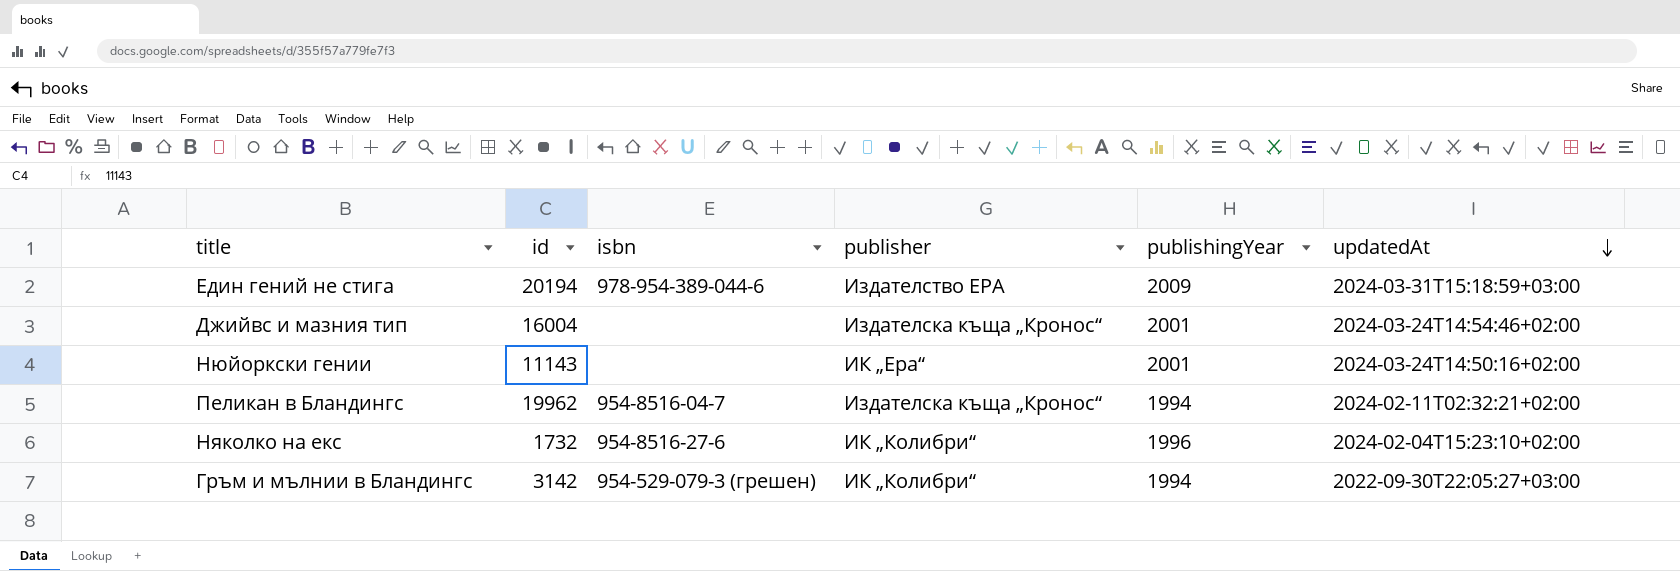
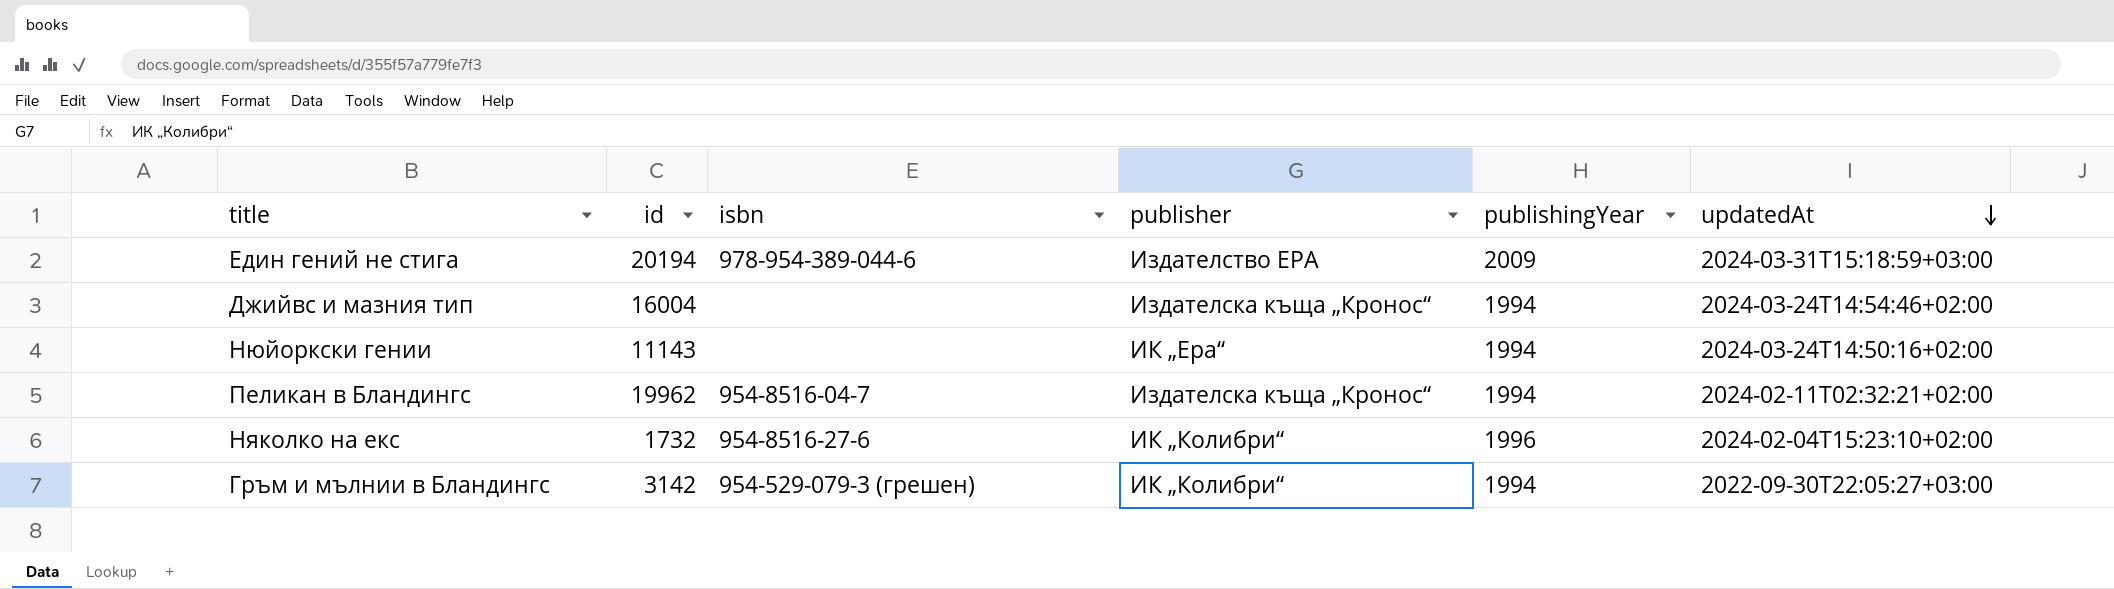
Джийвс и мазния тип | publishingYear: 2001 -> 1994
Нюйоркски гении | publishingYear: 2001 -> 1994

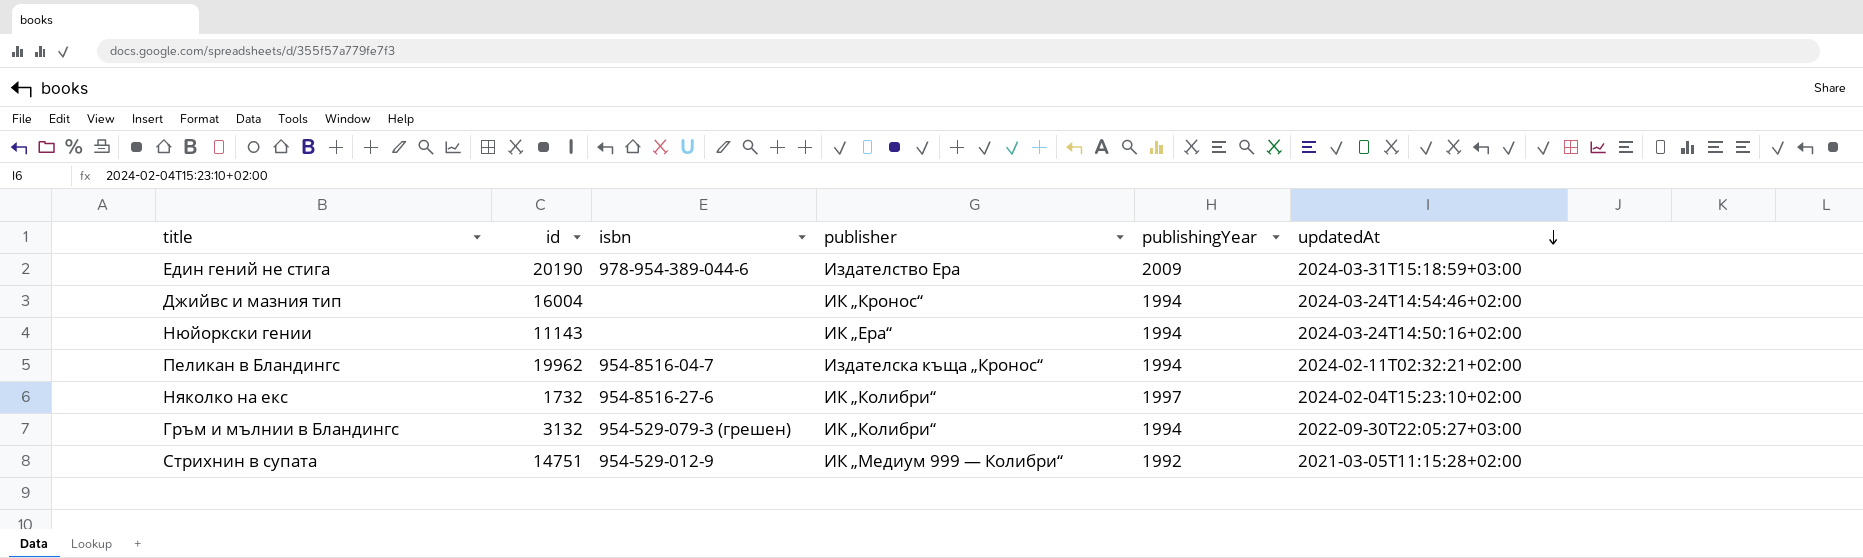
Един гений не стига | id: 20194 -> 20190
Един гений не стига | publisher: Издателство ЕРА -> Издателство Ера
Джийвс и мазния тип | publisher: Издателска къща „Кронос“ -> ИК „Кронос“
Няколко на екс | publishingYear: 1996 -> 1997
Гръм и мълнии в Бландингс | id: 3142 -> 3132
row Стрихнин в супата: none -> 14751 | 954-529-012-9 | ИК „Медиум 999 — Колибри“ | 1992 | 2021-03-05T11:15:28+02:00

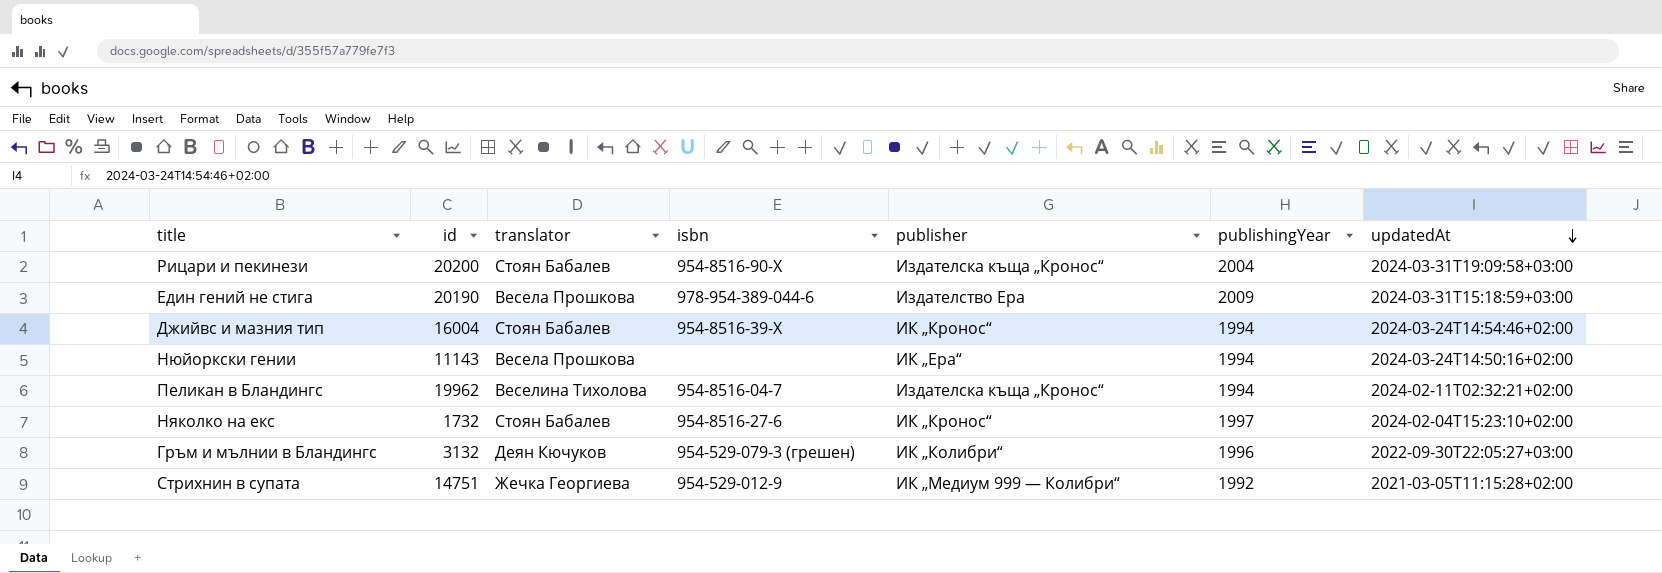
column translator | position: none -> 3
row Рицари и пекинези: none -> 20200 | Стоян Бабалев | 954-8516-90-X | Издателска къща „Кронос“ | 2004 | 2024-03-31T19:09:58+03:00
Джийвс и мазния тип | isbn: none -> 954-8516-39-X
Няколко на екс | publisher: ИК „Колибри“ -> ИК „Кронос“
Гръм и мълнии в Бландингс | publishingYear: 1994 -> 1996

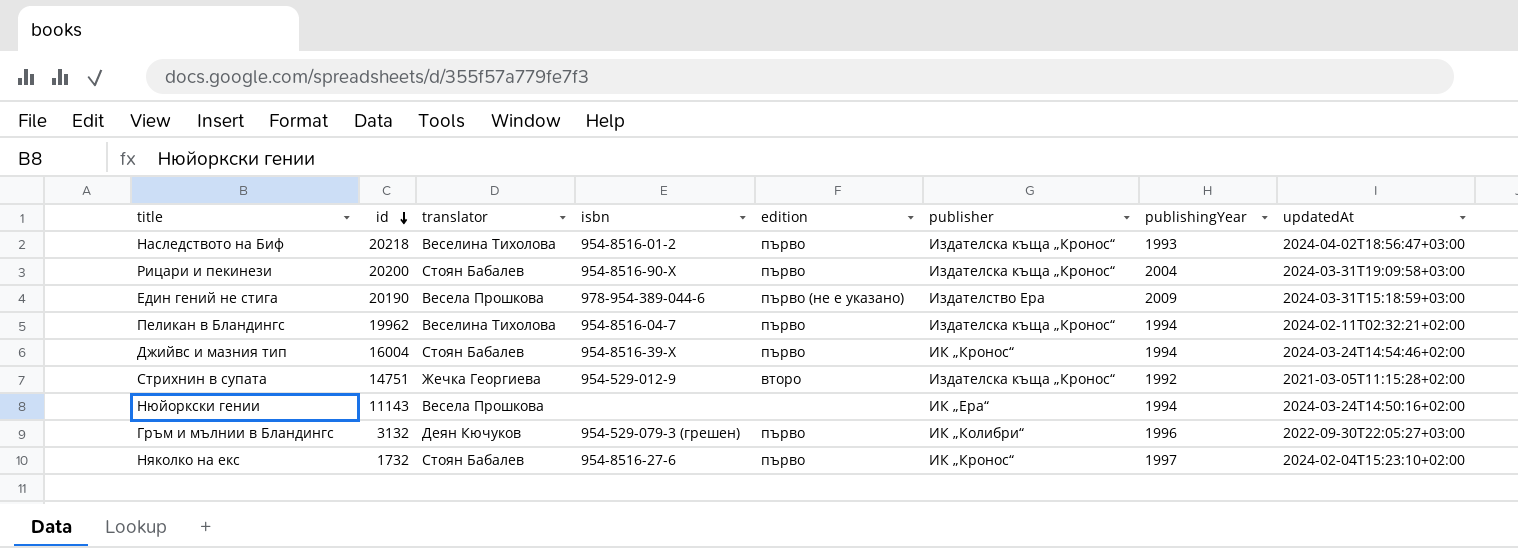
row order: updatedAt descending -> id descending
column edition | position: none -> 5
row Наследството на Биф: none -> 20218 | Веселина Тихолова | 954-8516-01-2 | първо | Издателска къща „Кронос“ | 1993 | 2024-04-02T18:56:47+03:00
Стрихнин в супата | publisher: ИК „Медиум 999 — Колибри“ -> Издателска къща „Кронос“

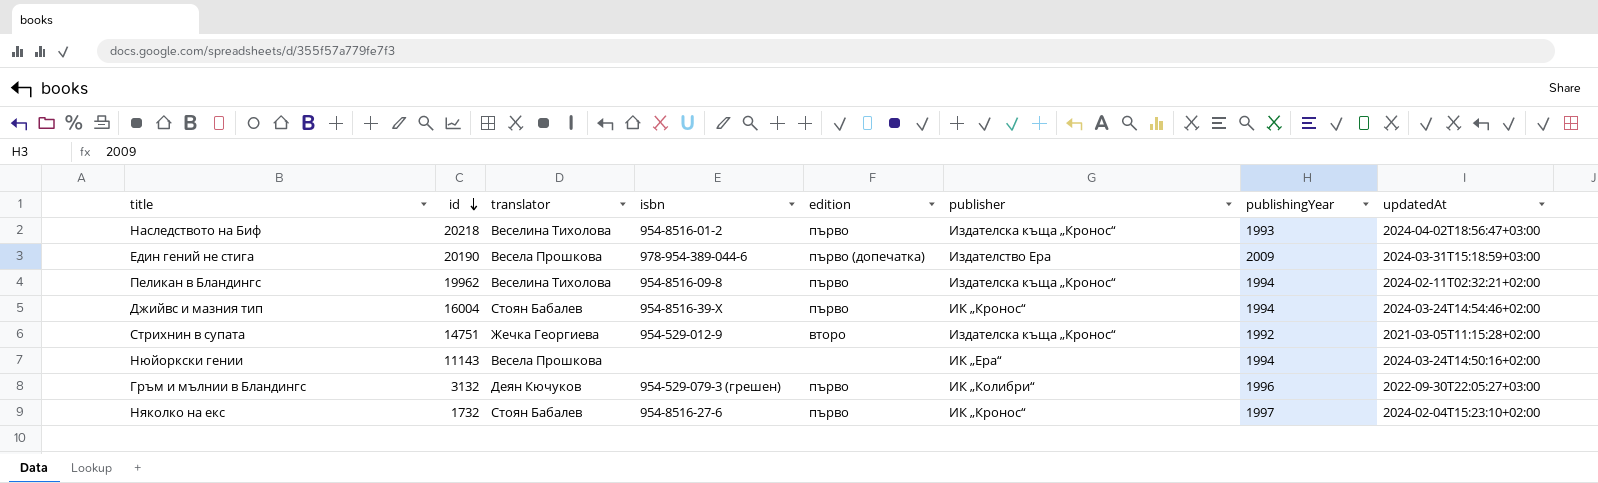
row Рицари и пекинези: 20200 | Стоян Бабалев | 954-8516-90-X | първо | Издателска къща „Кронос“ | 2004 | 2024-03-31T19:09:58+03:00 -> none
Един гений не стига | edition: първо (не е указано) -> първо (допечатка)
Пеликан в Бландингс | isbn: 954-8516-04-7 -> 954-8516-09-8

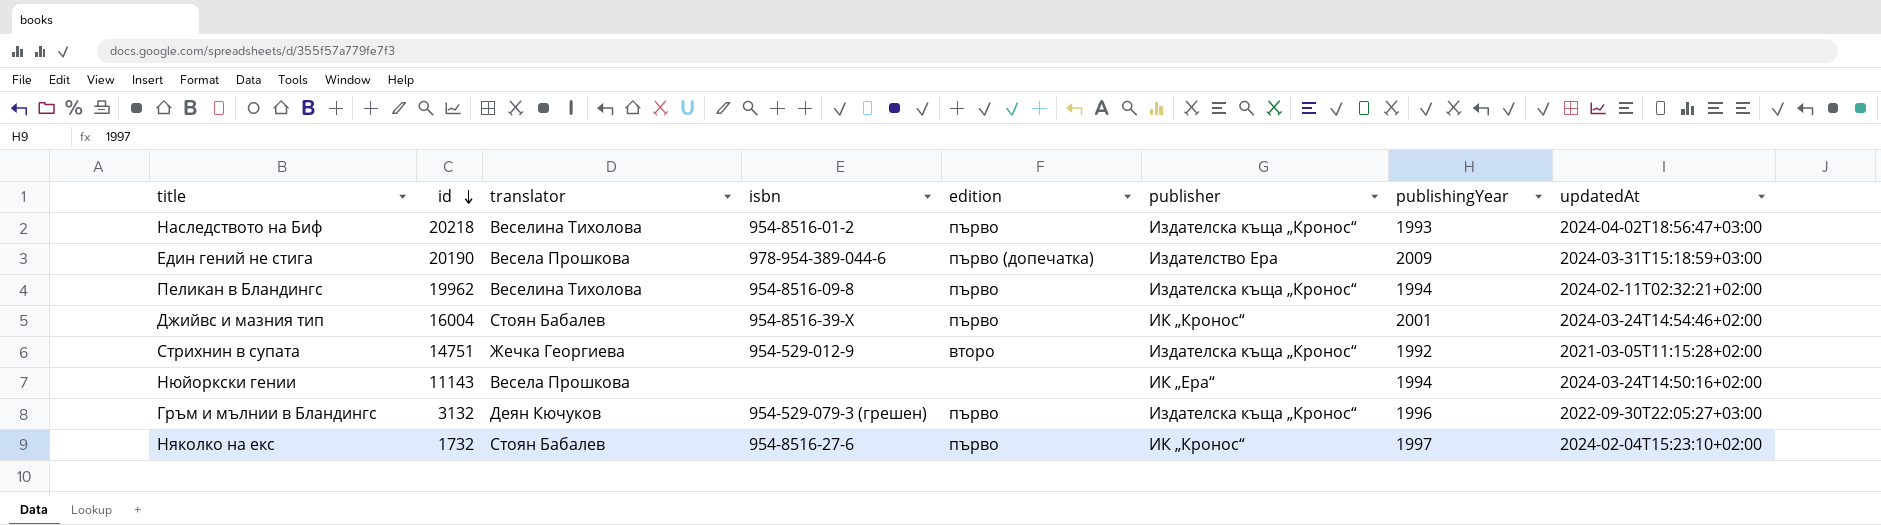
Джийвс и мазния тип | publishingYear: 1994 -> 2001
Гръм и мълнии в Бландингс | publisher: ИК „Колибри“ -> Издателска къща „Кронос“

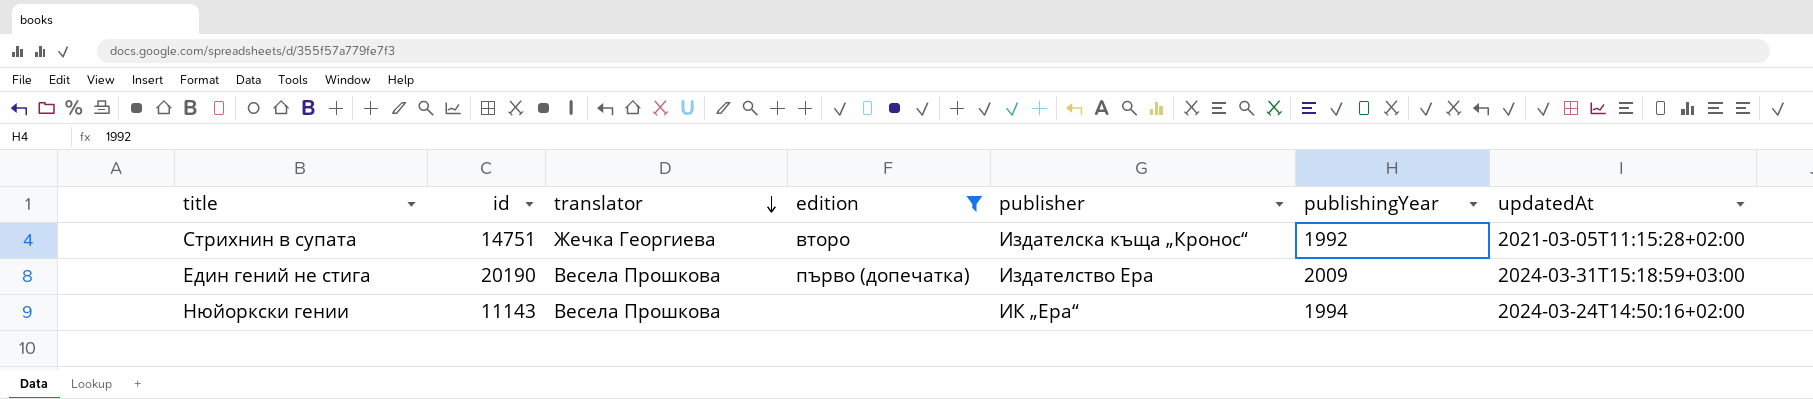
filter: none -> edition != първо
row order: id descending -> translator descending
column isbn | position: 4 -> none

